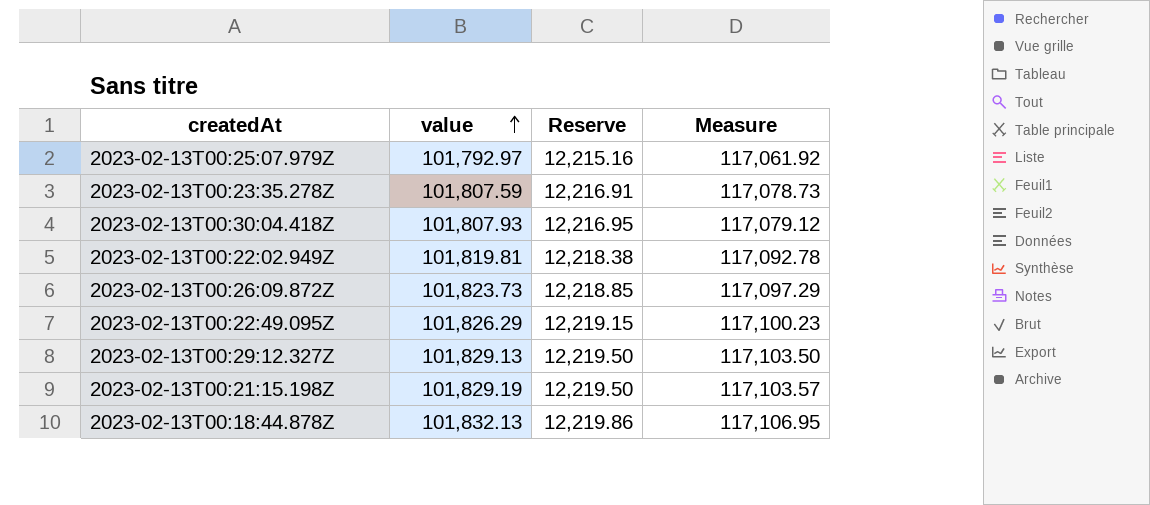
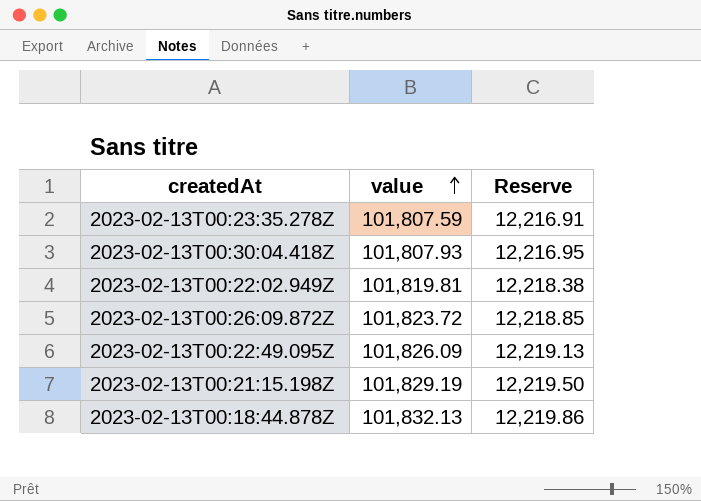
column Measure | formula: [value] * 1.15 -> none
row 2023-02-13T00:25:07.979Z: 101,792.97 | 12,215.16 | 117,061.92 -> none
row 2023-02-13T00:29:12.327Z: 101,829.13 | 12,219.50 | 117,103.50 -> none
2023-02-13T00:26:09.872Z | value: 101,823.73 -> 101,823.72
2023-02-13T00:22:49.095Z | value: 101,826.29 -> 101,826.09
2023-02-13T00:22:49.095Z | Reserve: 12,219.15 -> 12,219.13

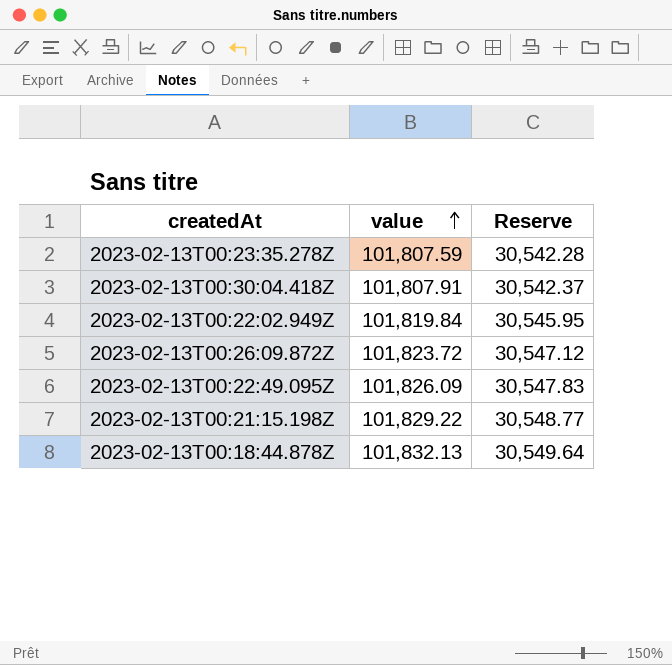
column Reserve | formula: [value] * 0.12 -> [value] * 0.3
2023-02-13T00:30:04.418Z | value: 101,807.93 -> 101,807.91
2023-02-13T00:22:02.949Z | value: 101,819.81 -> 101,819.84
2023-02-13T00:21:15.198Z | value: 101,829.19 -> 101,829.22

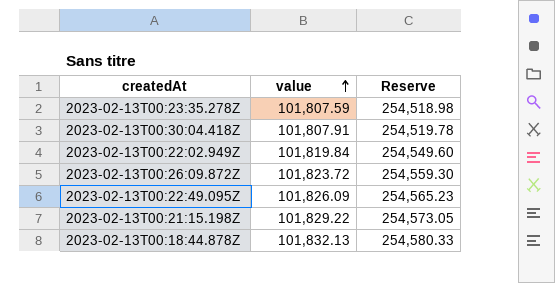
column Reserve | formula: [value] * 0.3 -> [value] * 2.5

